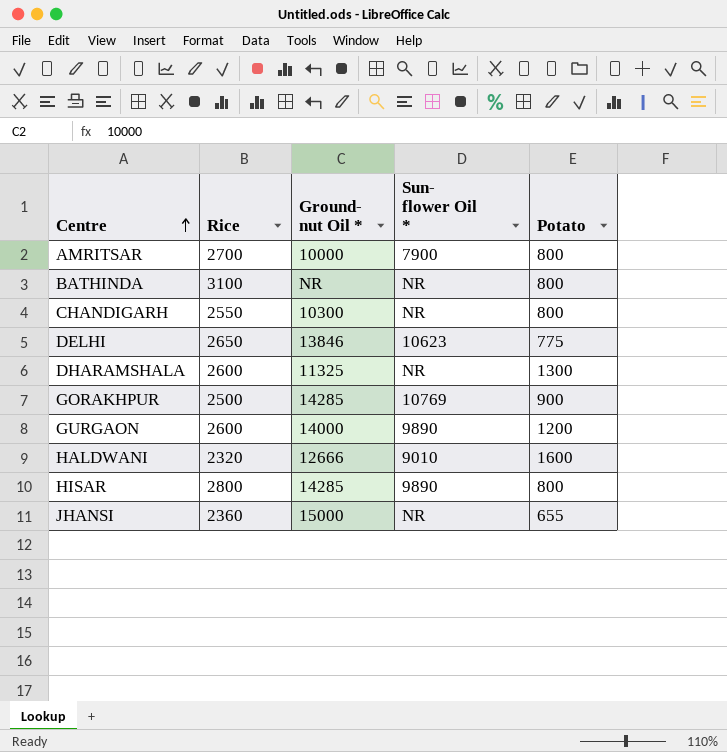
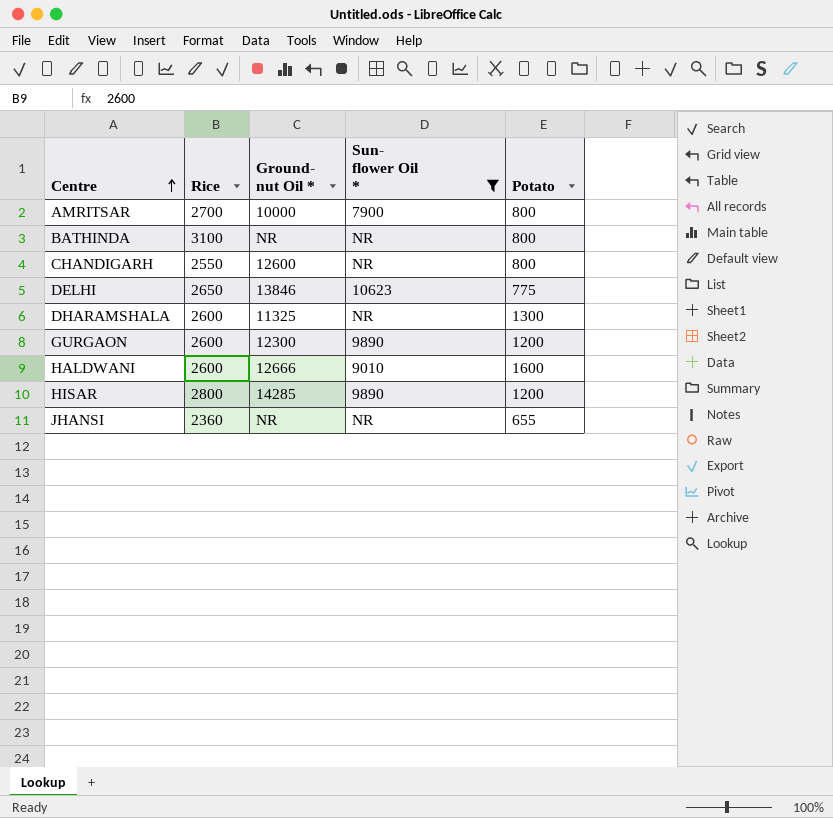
filter: none -> Sun- flower Oil * != 10769
CHANDIGARH | Ground- nut Oil *: 10300 -> 12600
GURGAON | Ground- nut Oil *: 14000 -> 12300
HALDWANI | Rice: 2320 -> 2600
HISAR | Potato: 800 -> 1200
JHANSI | Ground- nut Oil *: 15000 -> NR

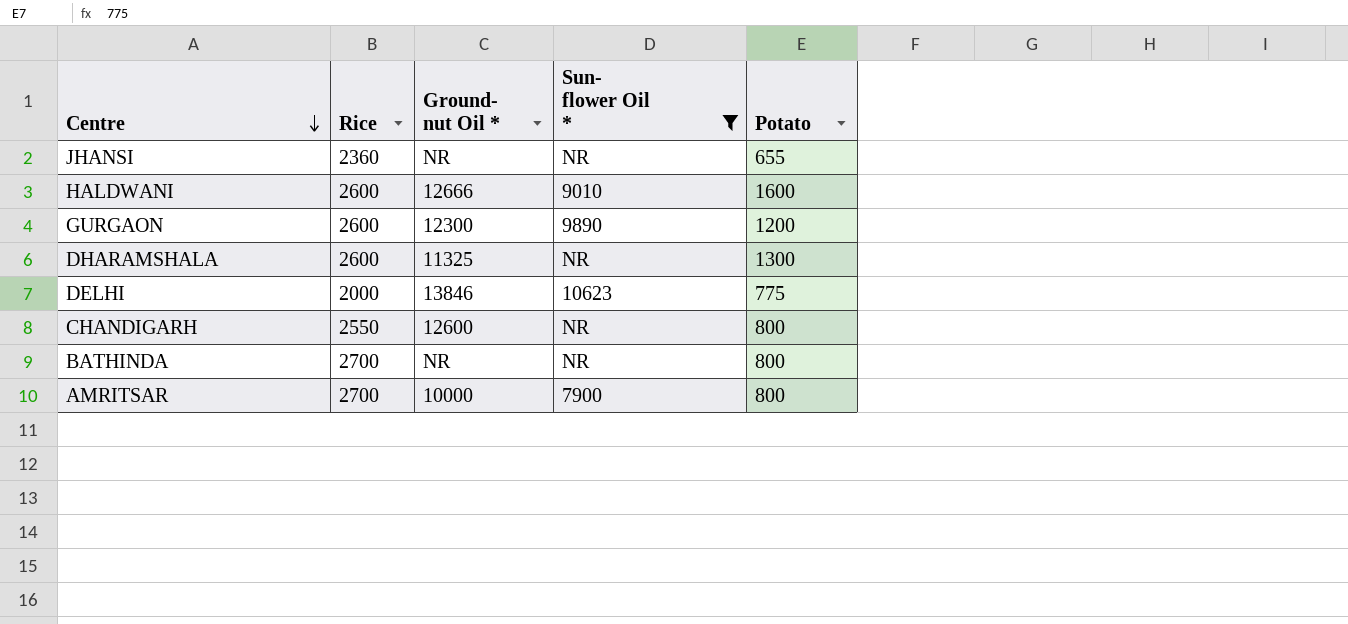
row order: Centre ascending -> Centre descending
row HISAR: 2800 | 14285 | 9890 | 1200 -> none
DELHI | Rice: 2650 -> 2000
BATHINDA | Rice: 3100 -> 2700

